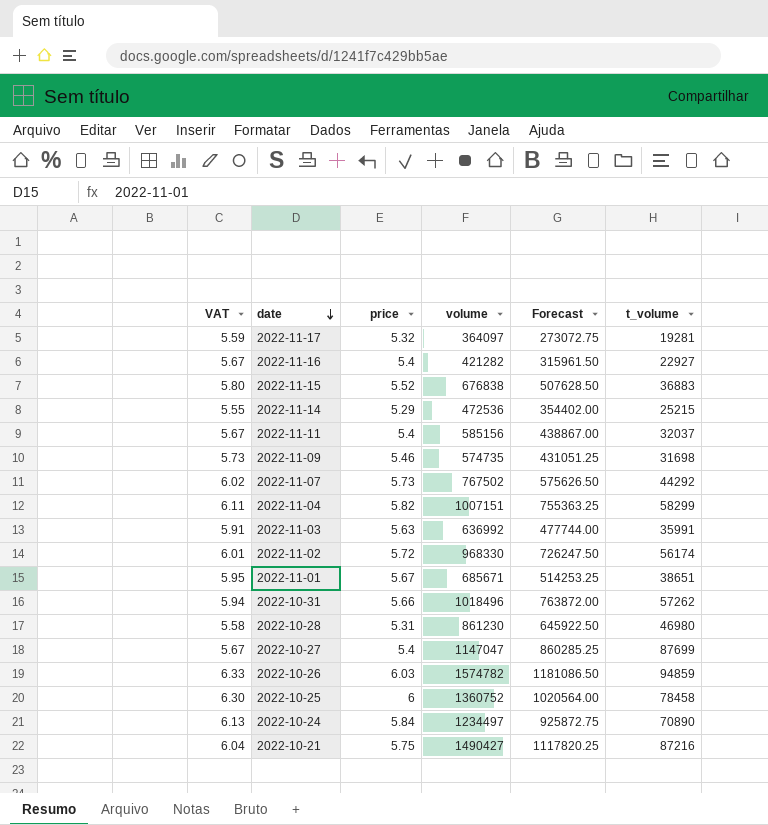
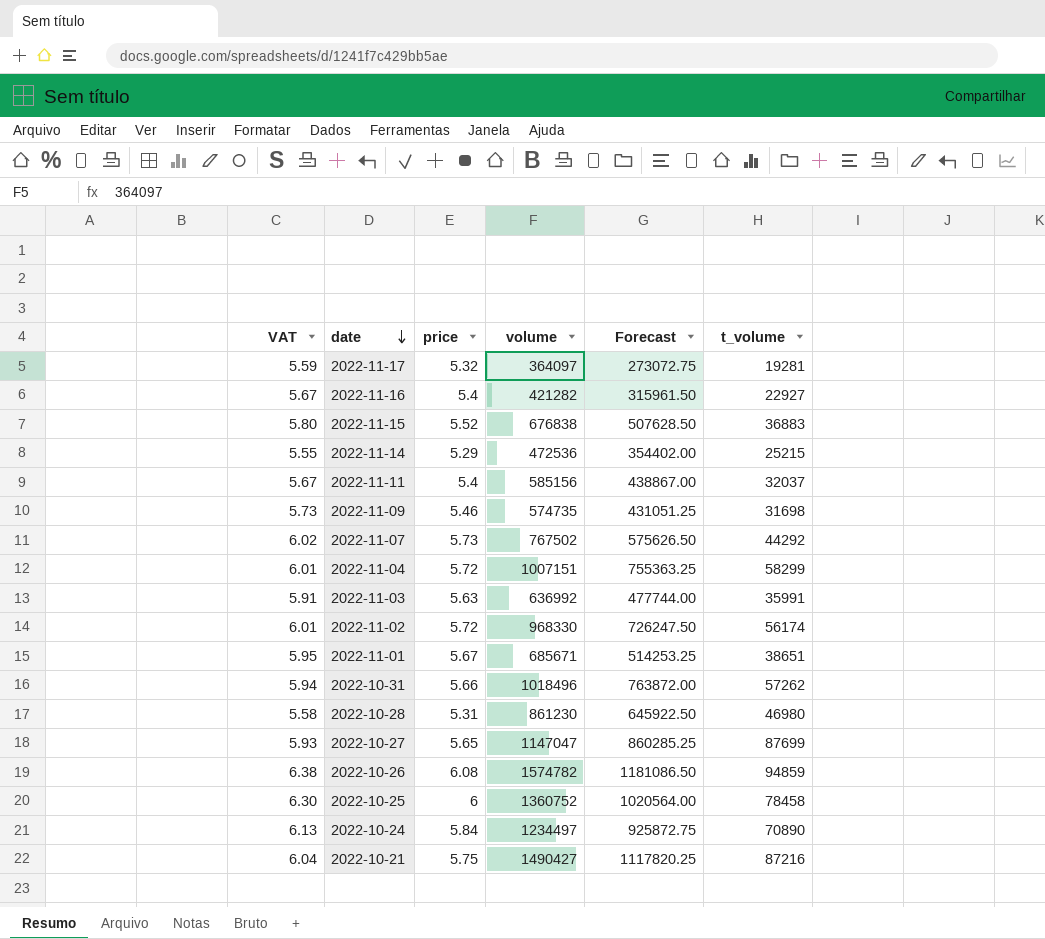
2022-11-04 | VAT: 6.11 -> 6.01
2022-11-04 | price: 5.82 -> 5.72
2022-10-27 | VAT: 5.67 -> 5.93
2022-10-27 | price: 5.4 -> 5.65
2022-10-26 | VAT: 6.33 -> 6.38
2022-10-26 | price: 6.03 -> 6.08

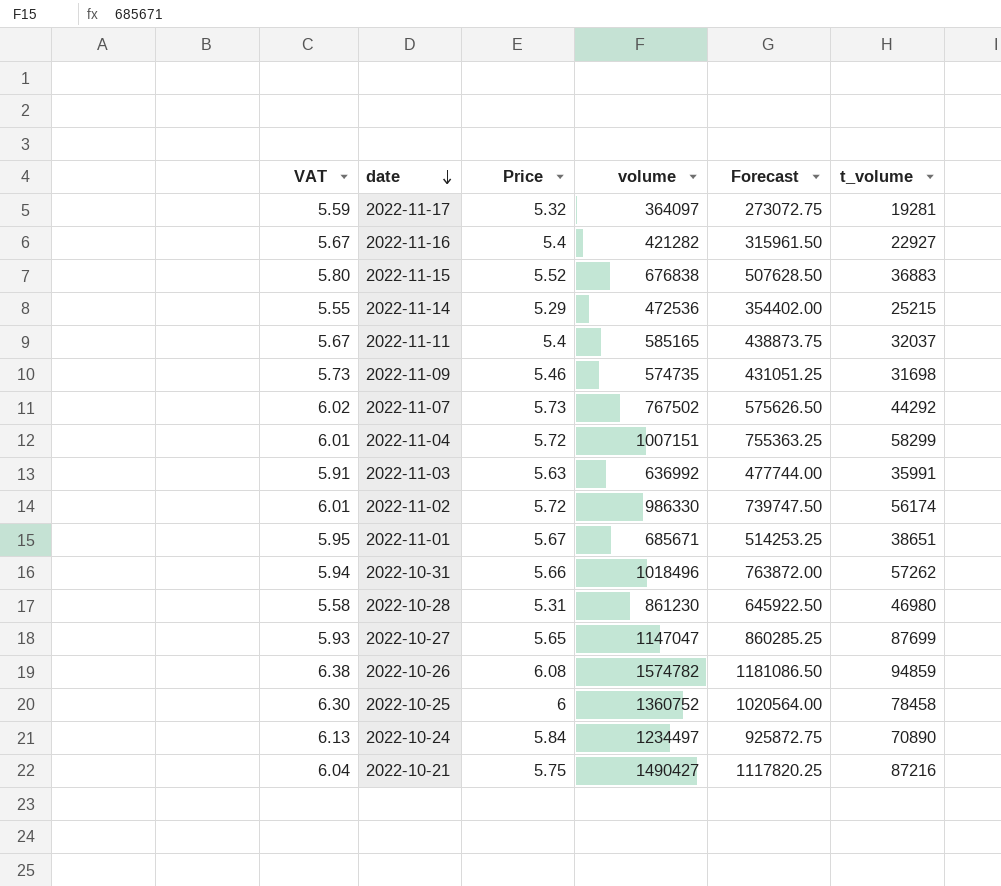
column name: price -> Price
2022-11-11 | volume: 585156 -> 585165
2022-11-11 | Forecast: 438867.00 -> 438873.75
2022-11-02 | volume: 968330 -> 986330
2022-11-02 | Forecast: 726247.50 -> 739747.50

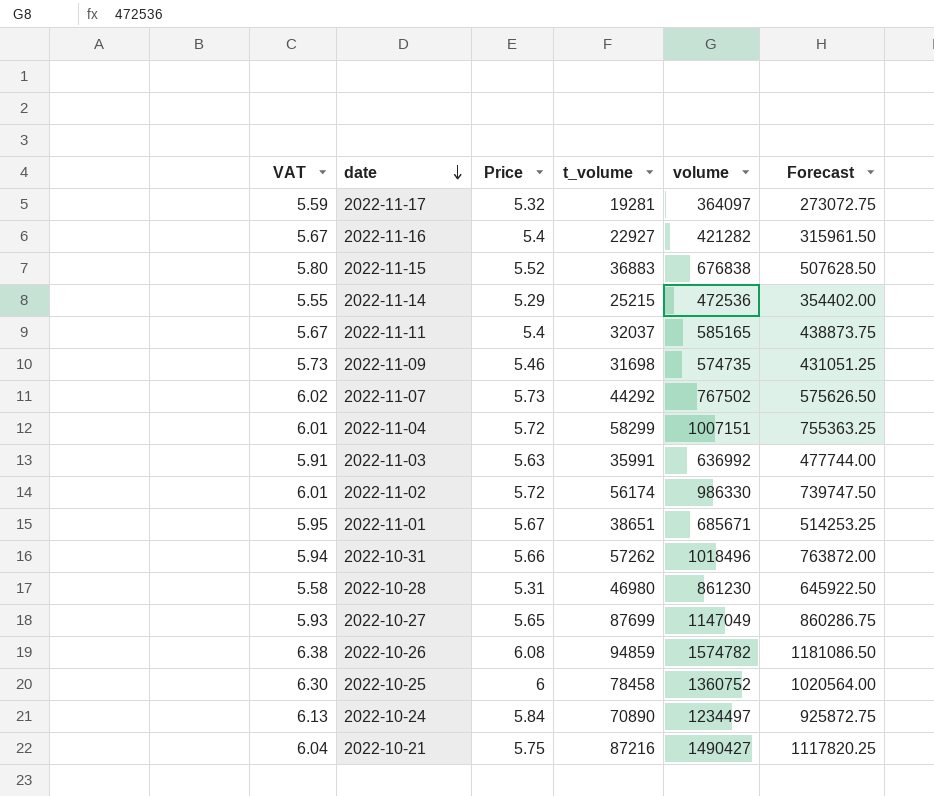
column t_volume | position: 6 -> 4
2022-10-27 | volume: 1147047 -> 1147049
2022-10-27 | Forecast: 860285.25 -> 860286.75

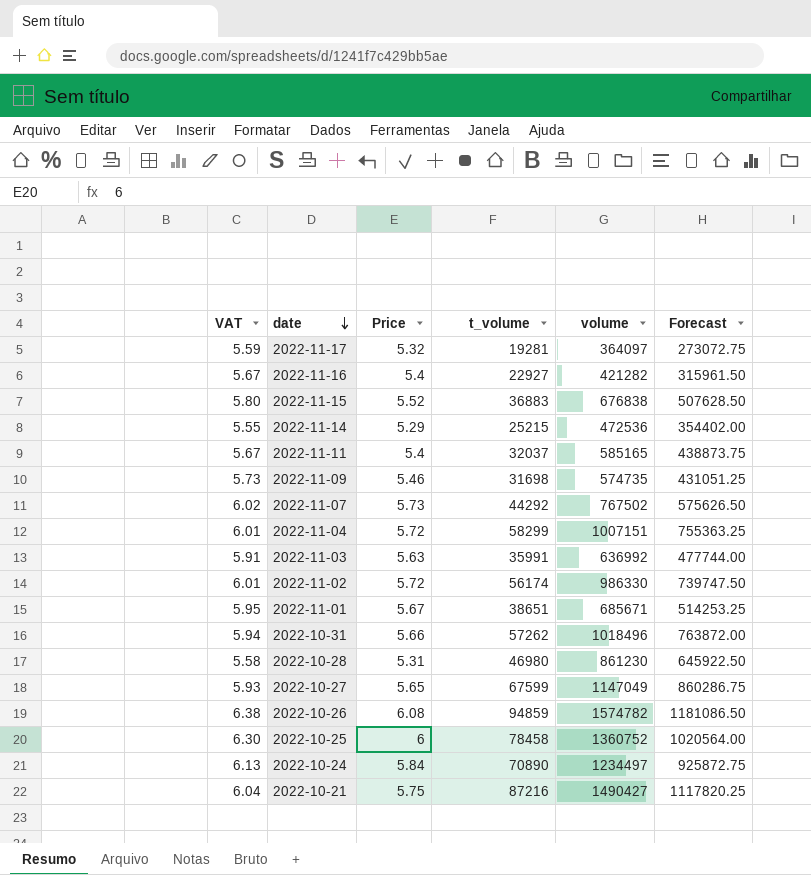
2022-10-27 | t_volume: 87699 -> 67599

